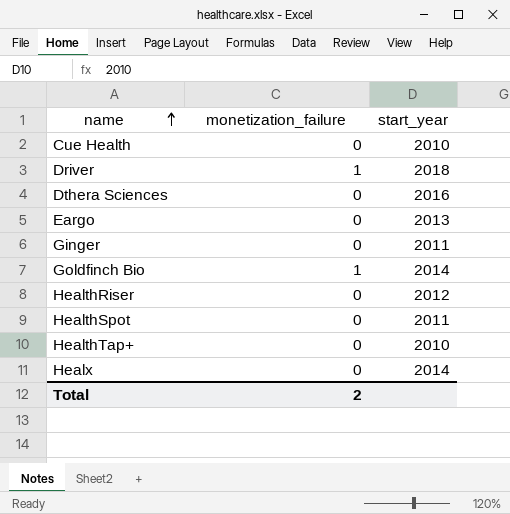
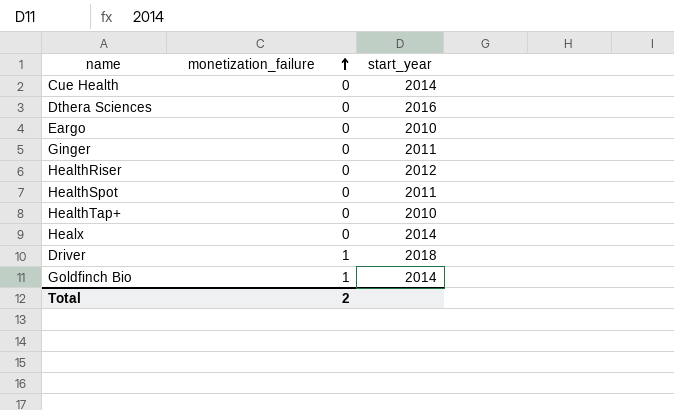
row order: name ascending -> monetization_failure ascending
Cue Health | start_year: 2010 -> 2014
Eargo | start_year: 2013 -> 2010

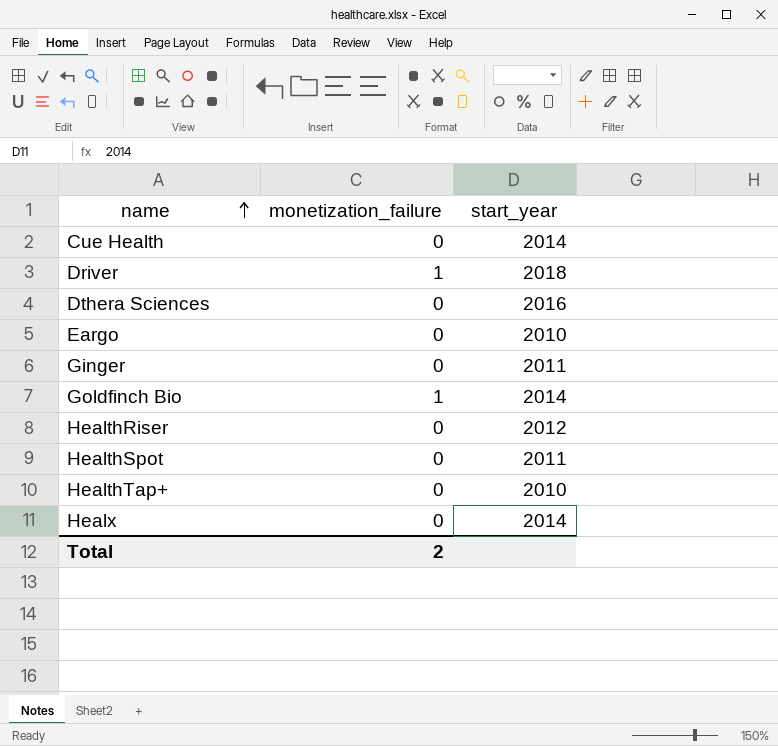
row order: monetization_failure ascending -> name ascending

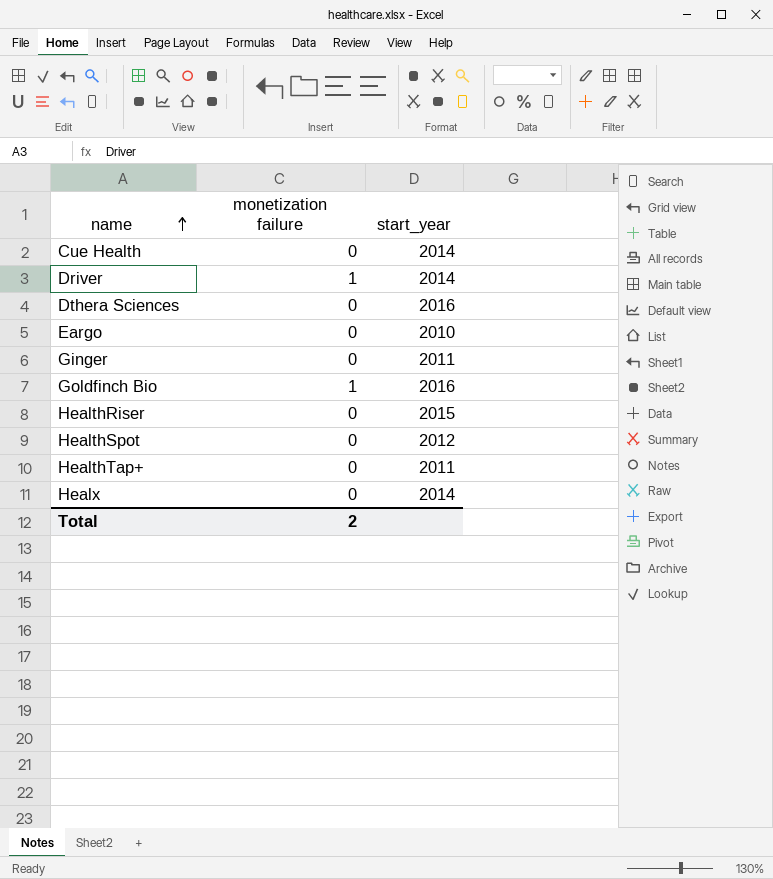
column name: monetization_failure -> monetization failure
Driver | start_year: 2018 -> 2014
Goldfinch Bio | start_year: 2014 -> 2016
HealthRiser | start_year: 2012 -> 2015
HealthSpot | start_year: 2011 -> 2012
HealthTap+ | start_year: 2010 -> 2011

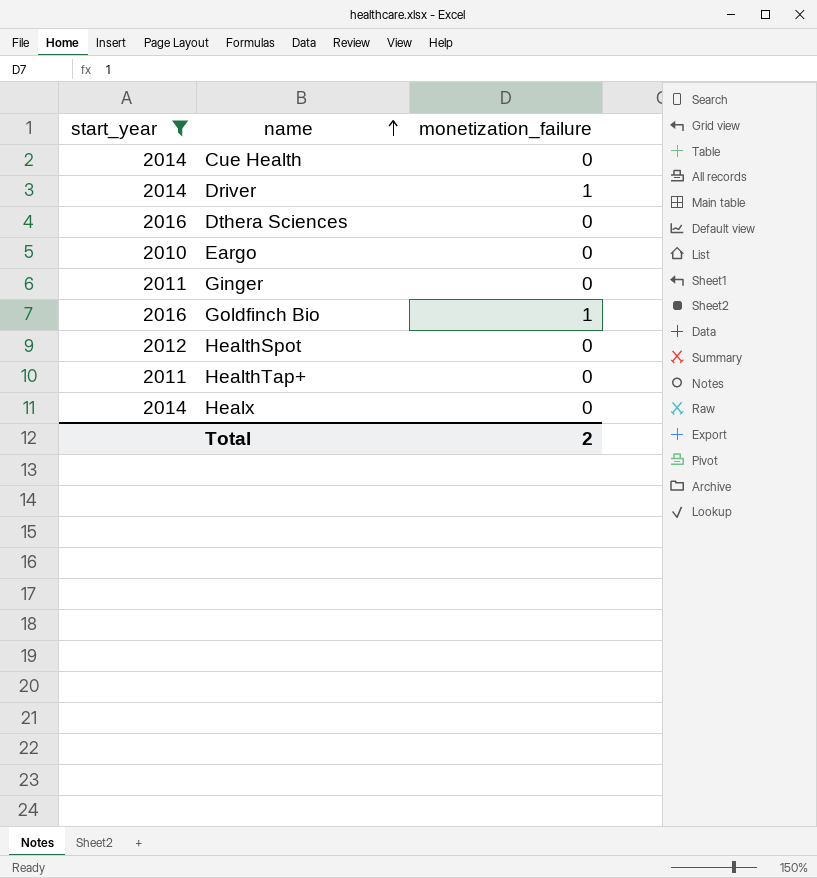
filter: none -> start_year != 2015
column start_year | position: 3 -> 1
column name: monetization failure -> monetization_failure

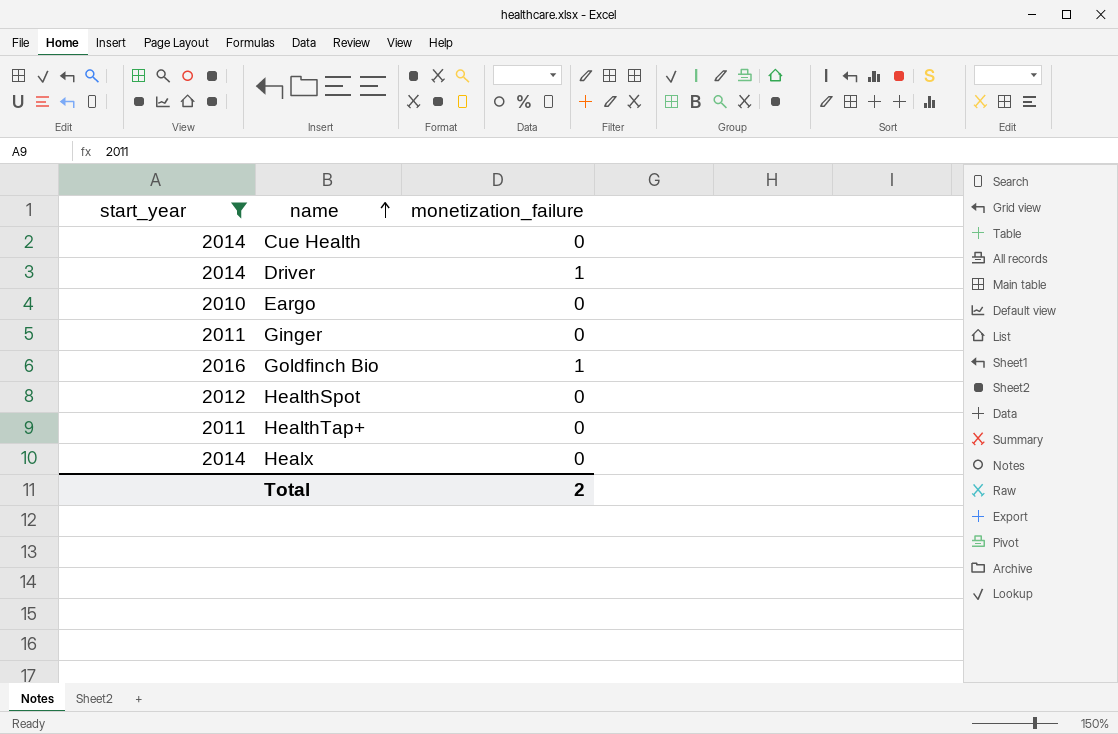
row Dthera Sciences: 2016 | 0 -> none

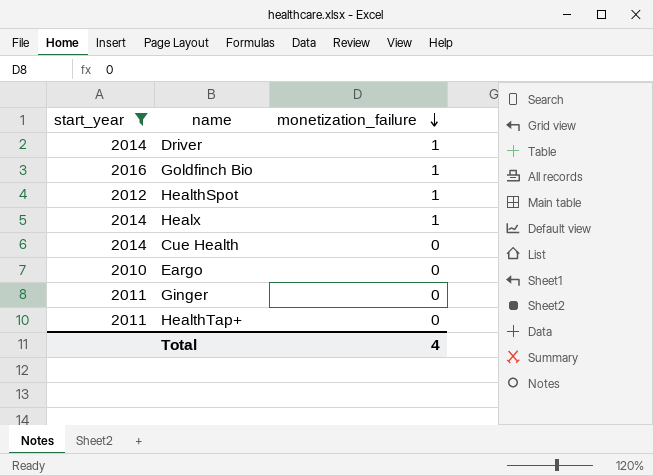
row order: name ascending -> monetization_failure descending
HealthSpot | monetization_failure: 0 -> 1
Healx | monetization_failure: 0 -> 1
Total | monetization_failure: 2 -> 4

